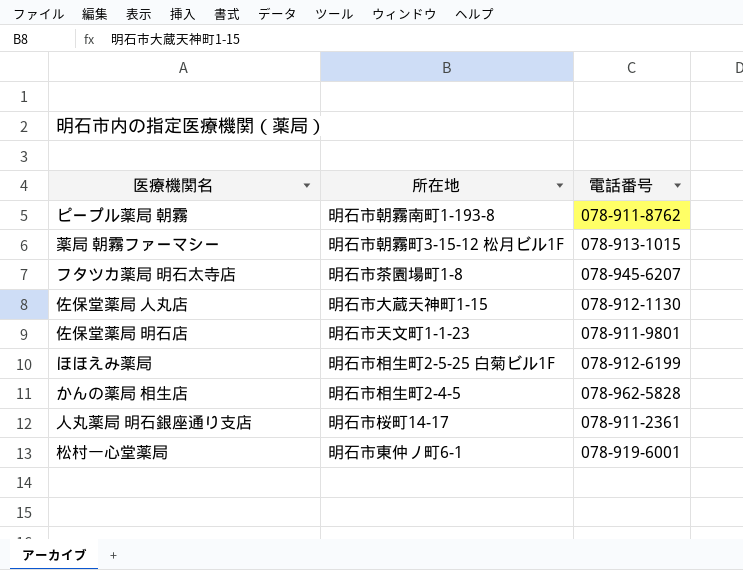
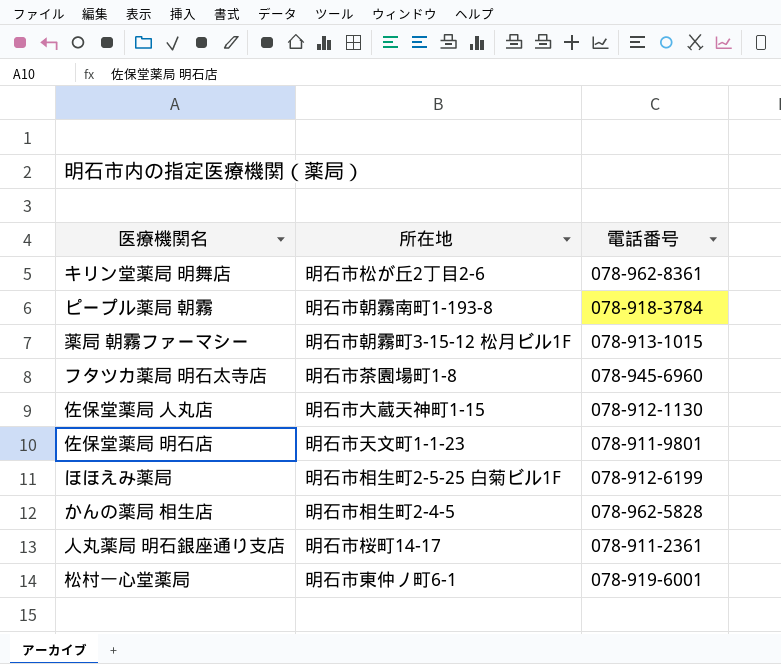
row キリン堂薬局 明舞店: none -> 明石市松が丘2丁目2-6 | 078-962-8361
ピープル薬局 朝霧 | 電話番号: 078-911-8762 -> 078-918-3784
フタツカ薬局 明石太寺店 | 電話番号: 078-945-6207 -> 078-945-6960

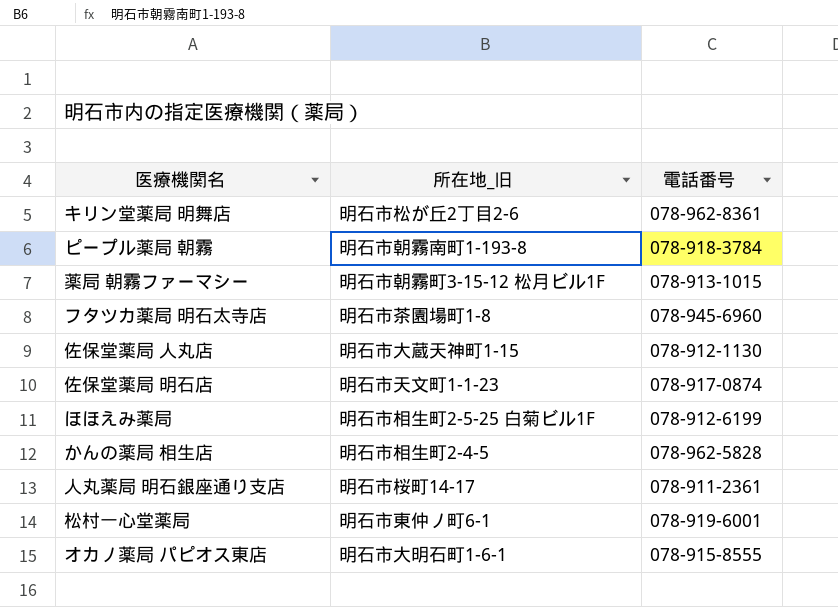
column name: 所在地 -> 所在地_旧
佐保堂薬局 明石店 | 電話番号: 078-911-9801 -> 078-917-0874
row オカノ薬局 パピオス東店: none -> 明石市大明石町1-6-1 | 078-915-8555

